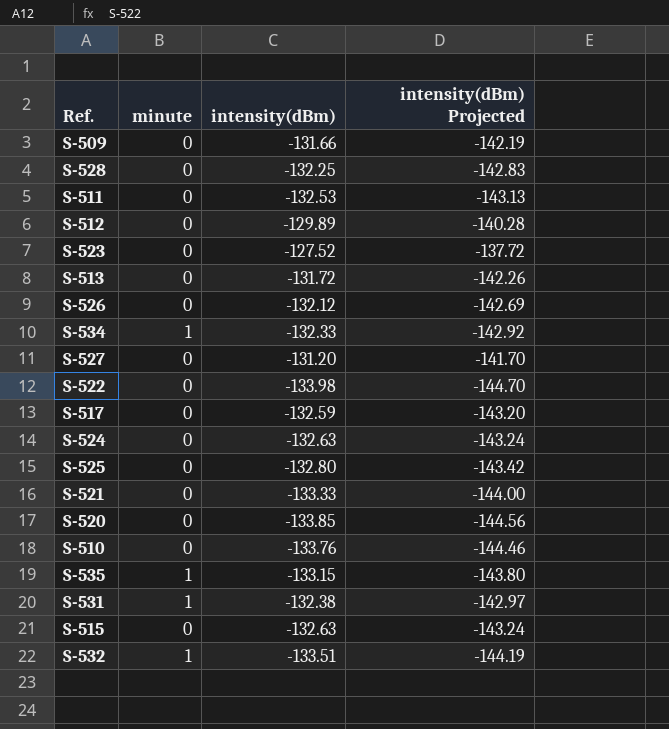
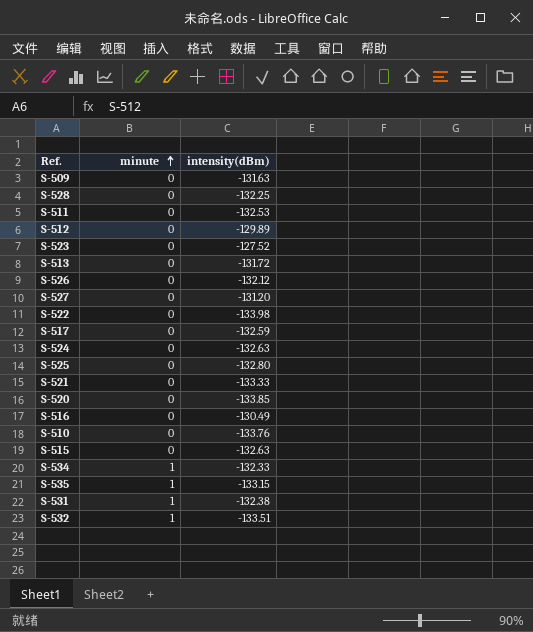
row order: none -> minute ascending
column intensity(dBm) Projected | formula: [intensity(dBm)] * 1.08 -> none
S-509 | intensity(dBm): -131.66 -> -131.63
row S-516: none -> 0 | -130.49

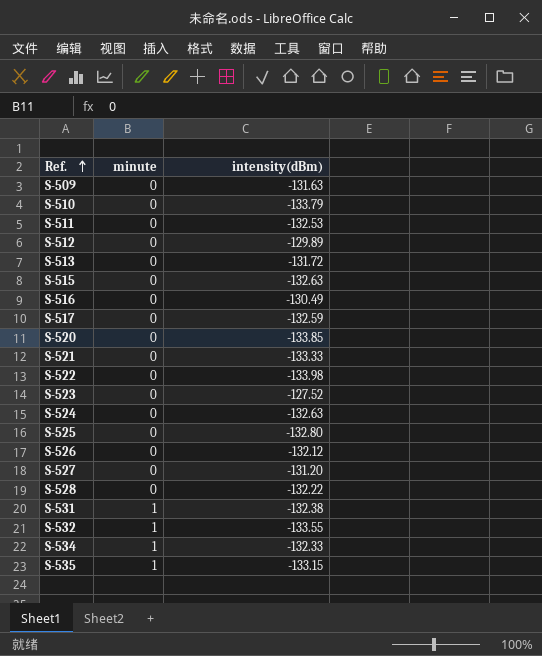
row order: minute ascending -> Ref. ascending
S-510 | intensity(dBm): -133.76 -> -133.79
S-528 | intensity(dBm): -132.25 -> -132.22
S-532 | intensity(dBm): -133.51 -> -133.55

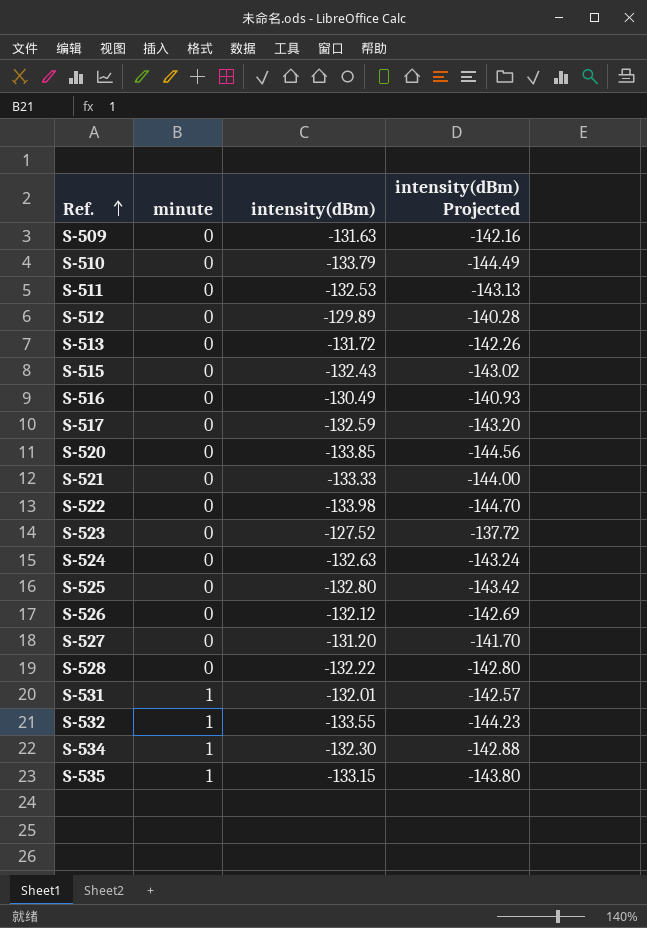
column intensity(dBm) Projected | formula: none -> [intensity(dBm)] * 1.08
S-515 | intensity(dBm): -132.63 -> -132.43
S-531 | intensity(dBm): -132.38 -> -132.01
S-534 | intensity(dBm): -132.33 -> -132.30

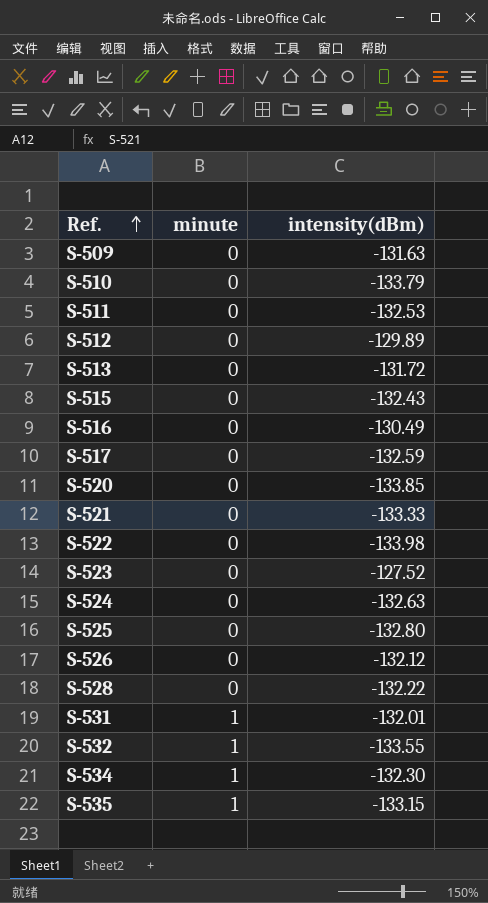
column intensity(dBm) Projected | formula: [intensity(dBm)] * 1.08 -> none
row S-527: 0 | -131.20 | -141.70 -> none

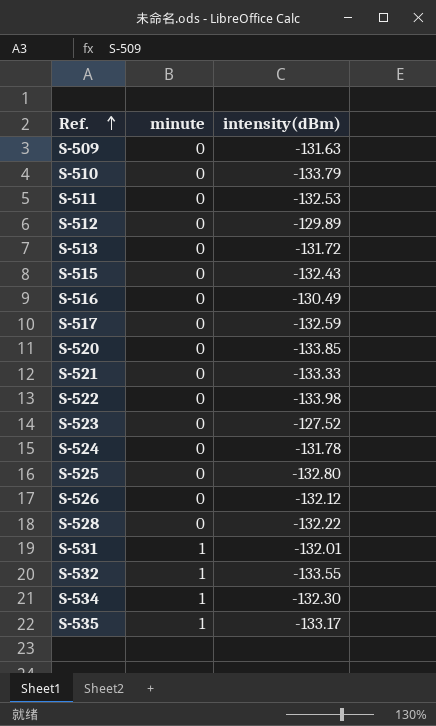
S-524 | intensity(dBm): -132.63 -> -131.78
S-535 | intensity(dBm): -133.15 -> -133.17

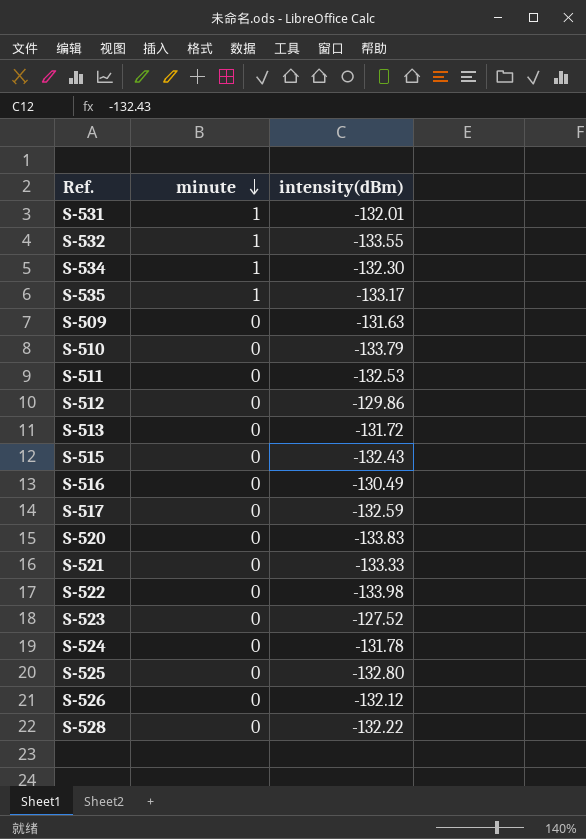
row order: Ref. ascending -> minute descending
S-512 | intensity(dBm): -129.89 -> -129.86
S-520 | intensity(dBm): -133.85 -> -133.83

